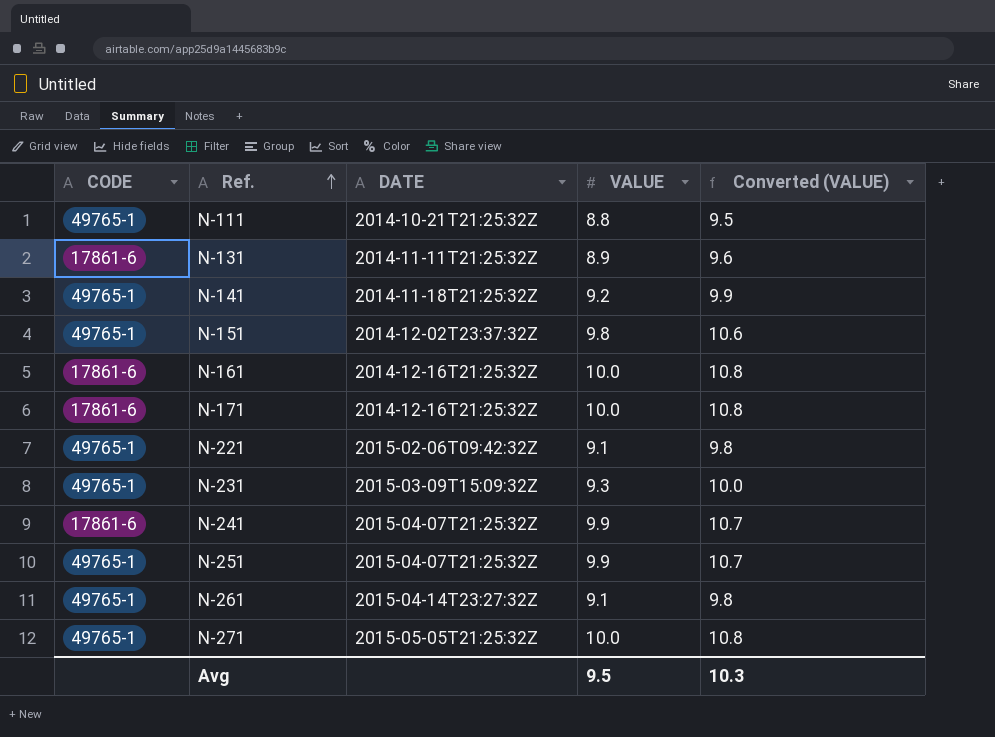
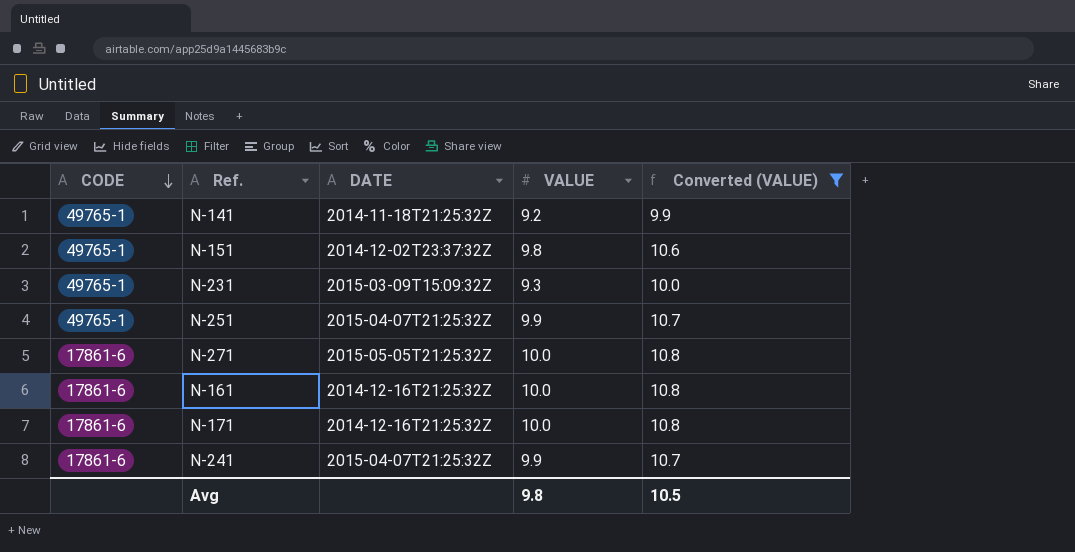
filter: none -> Converted (VALUE) >= 9.9
row order: Ref. ascending -> CODE descending
N-271 | CODE: 49765-1 -> 17861-6
Avg | VALUE: 9.5 -> 9.8
Avg | Converted (VALUE): 10.3 -> 10.5

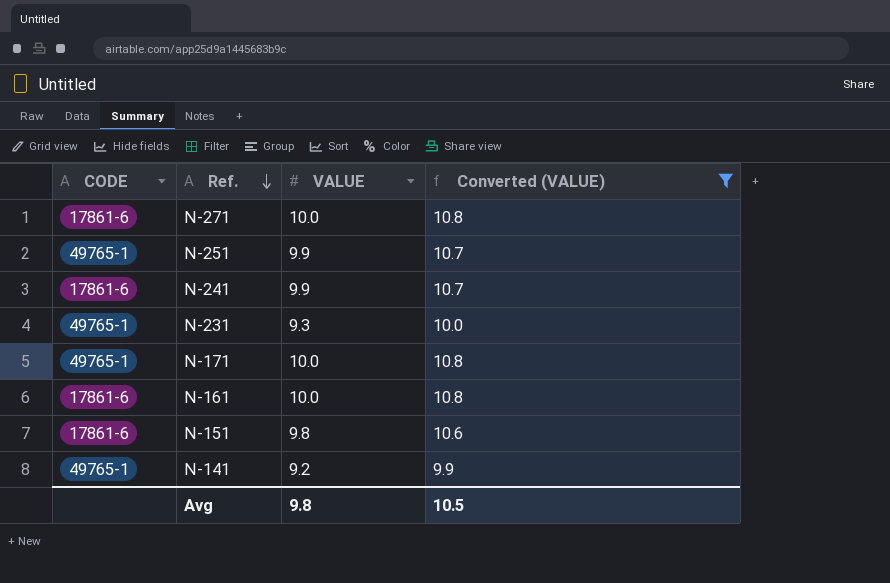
row order: CODE descending -> Ref. descending
column DATE | position: 3 -> none
N-171 | CODE: 17861-6 -> 49765-1
N-151 | CODE: 49765-1 -> 17861-6

